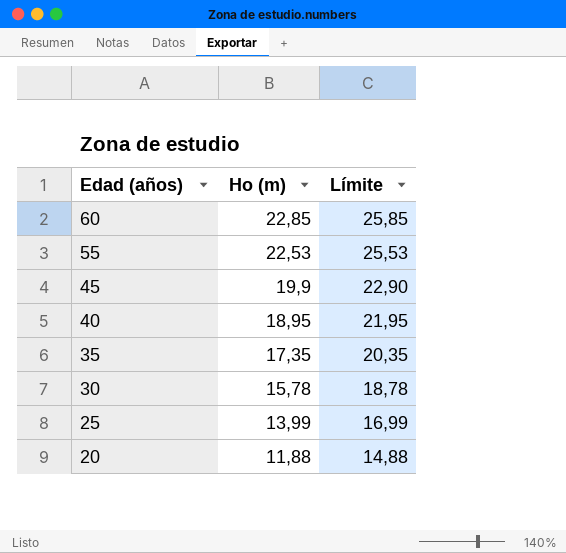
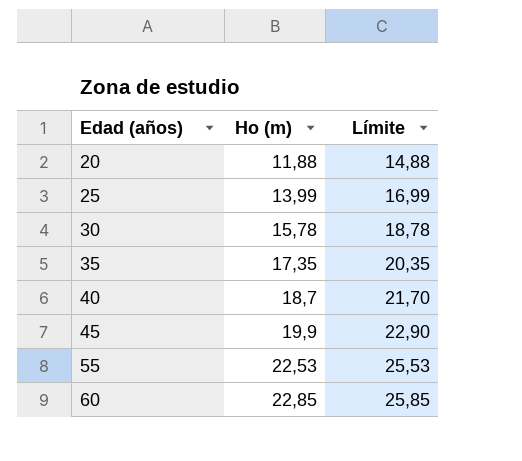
row order: Edad (años) descending -> Edad (años) ascending
40 | Ho (m): 18,95 -> 18,7
40 | Límite: 21,95 -> 21,70

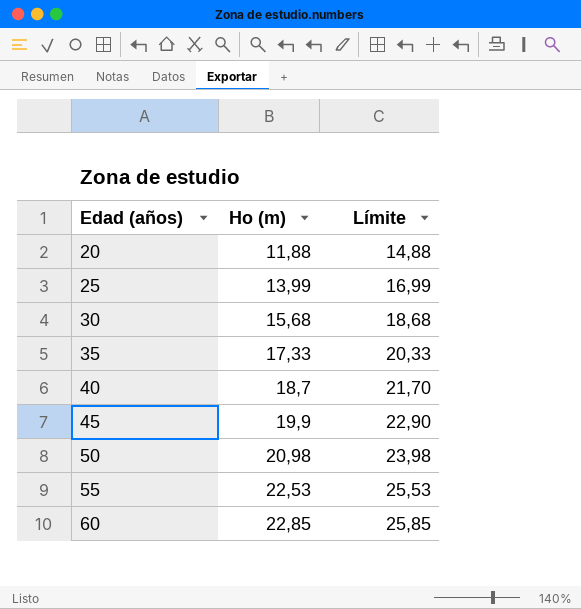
30 | Ho (m): 15,78 -> 15,68
30 | Límite: 18,78 -> 18,68
35 | Ho (m): 17,35 -> 17,33
35 | Límite: 20,35 -> 20,33
row 50: none -> 20,98 | 23,98

